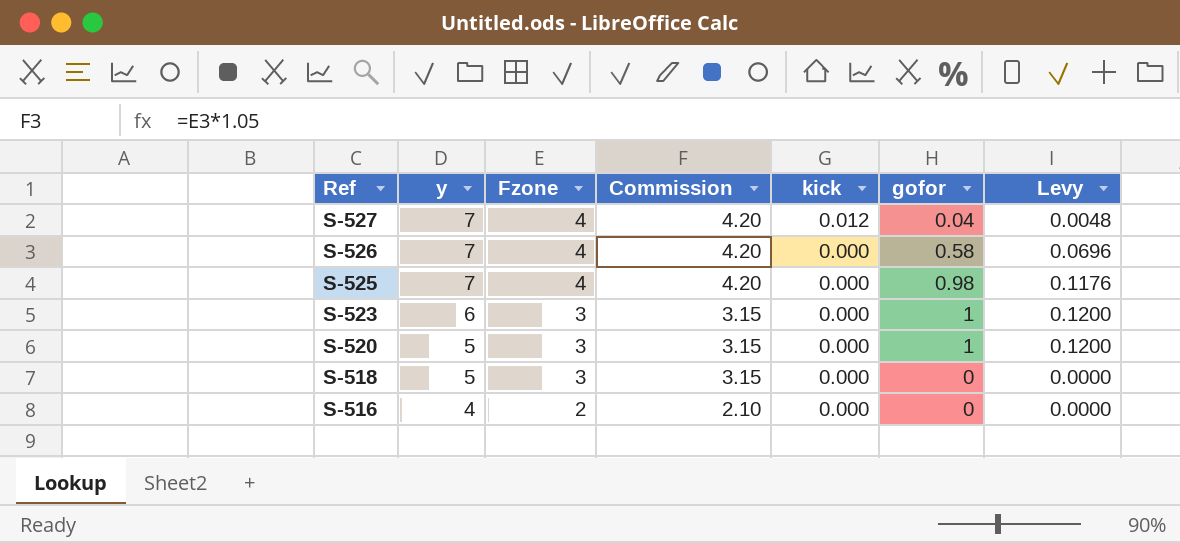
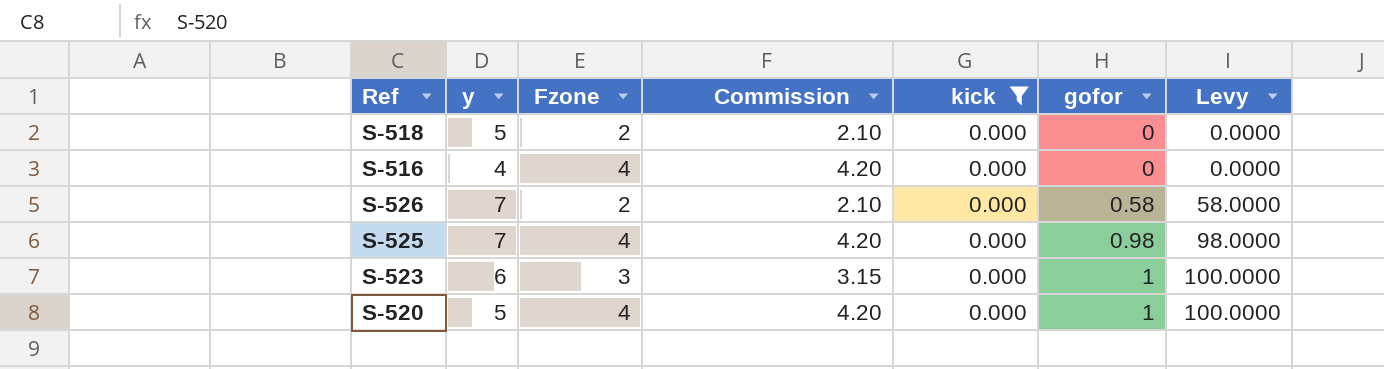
filter: none -> kick = 0.000
row order: Ref descending -> gofor ascending
column Levy | formula: [gofor] * 0.12 -> [gofor] * 100
S-518 | Fzone: 3 -> 2
S-518 | Commission: 3.15 -> 2.10
S-516 | Fzone: 2 -> 4
S-516 | Commission: 2.10 -> 4.20
S-526 | Fzone: 4 -> 2
S-526 | Commission: 4.20 -> 2.10
S-520 | Fzone: 3 -> 4
S-520 | Commission: 3.15 -> 4.20

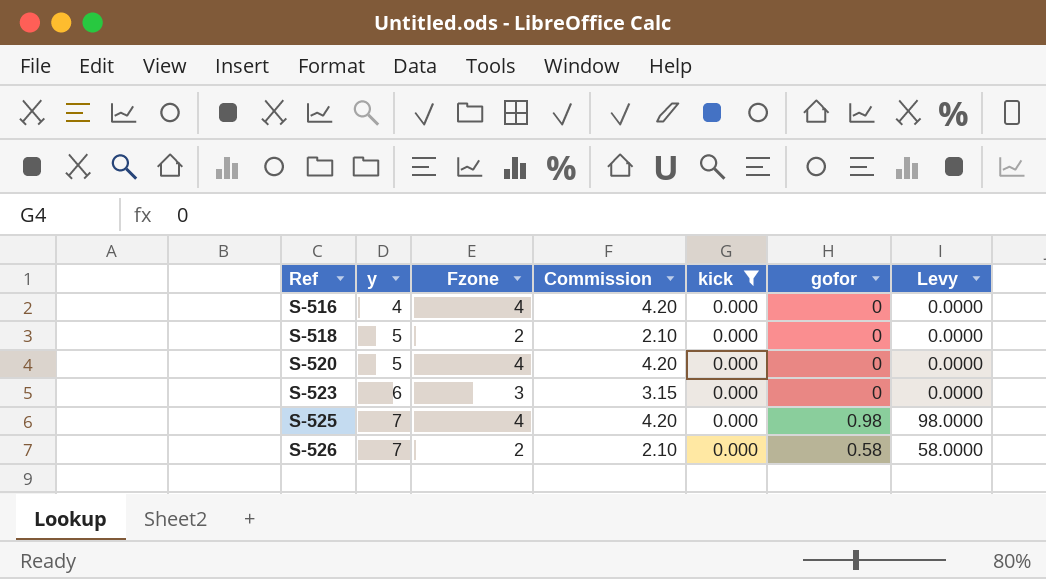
row order: gofor ascending -> Ref ascending
S-520 | gofor: 1 -> 0
S-520 | Levy: 100.0000 -> 0.0000
S-523 | gofor: 1 -> 0
S-523 | Levy: 100.0000 -> 0.0000

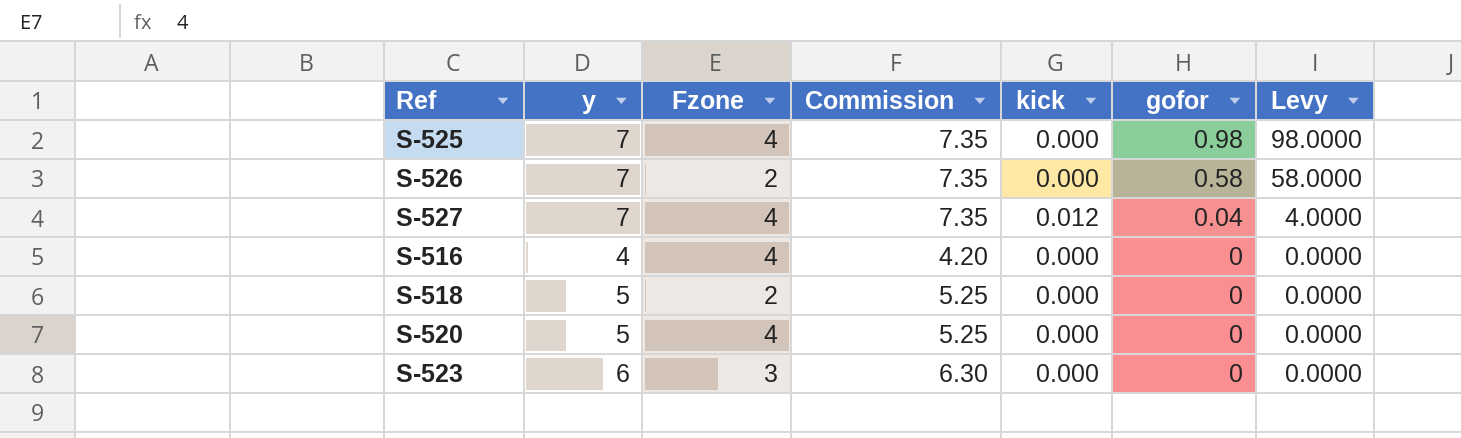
filter: kick = 0.000 -> none
row order: Ref ascending -> gofor descending
column Commission | formula: [Fzone] * 1.05 -> [y] * 1.05

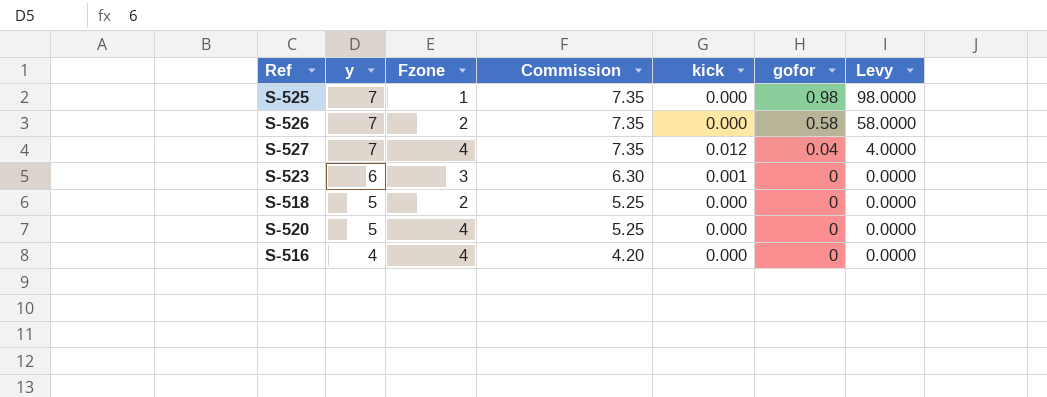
row order: gofor descending -> y descending
S-525 | Fzone: 4 -> 1
S-523 | kick: 0.000 -> 0.001

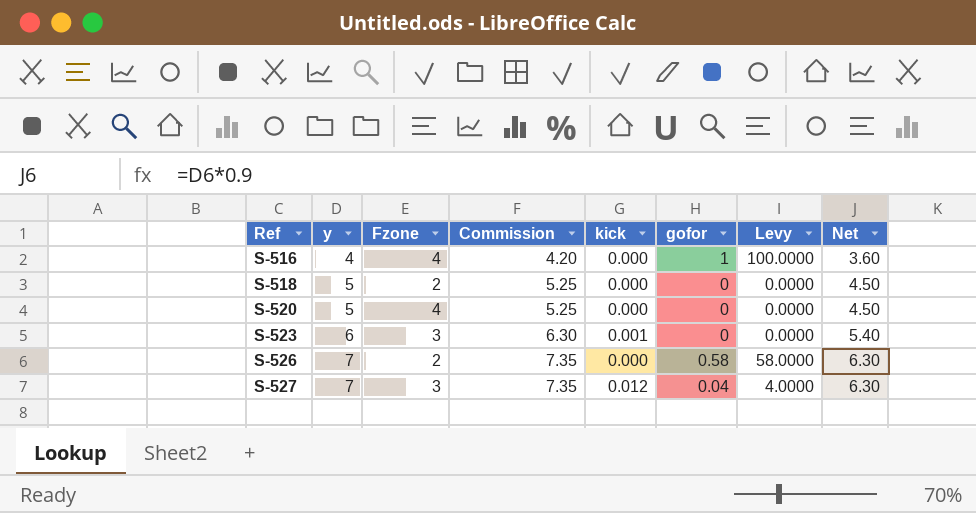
row order: y descending -> Ref ascending
column Net | formula: none -> [y] * 0.9
row S-525: 7 | 1 | 7.35 | 0.000 | 0.98 | 98.0000 -> none
S-516 | gofor: 0 -> 1
S-516 | Levy: 0.0000 -> 100.0000
S-527 | Fzone: 4 -> 3

